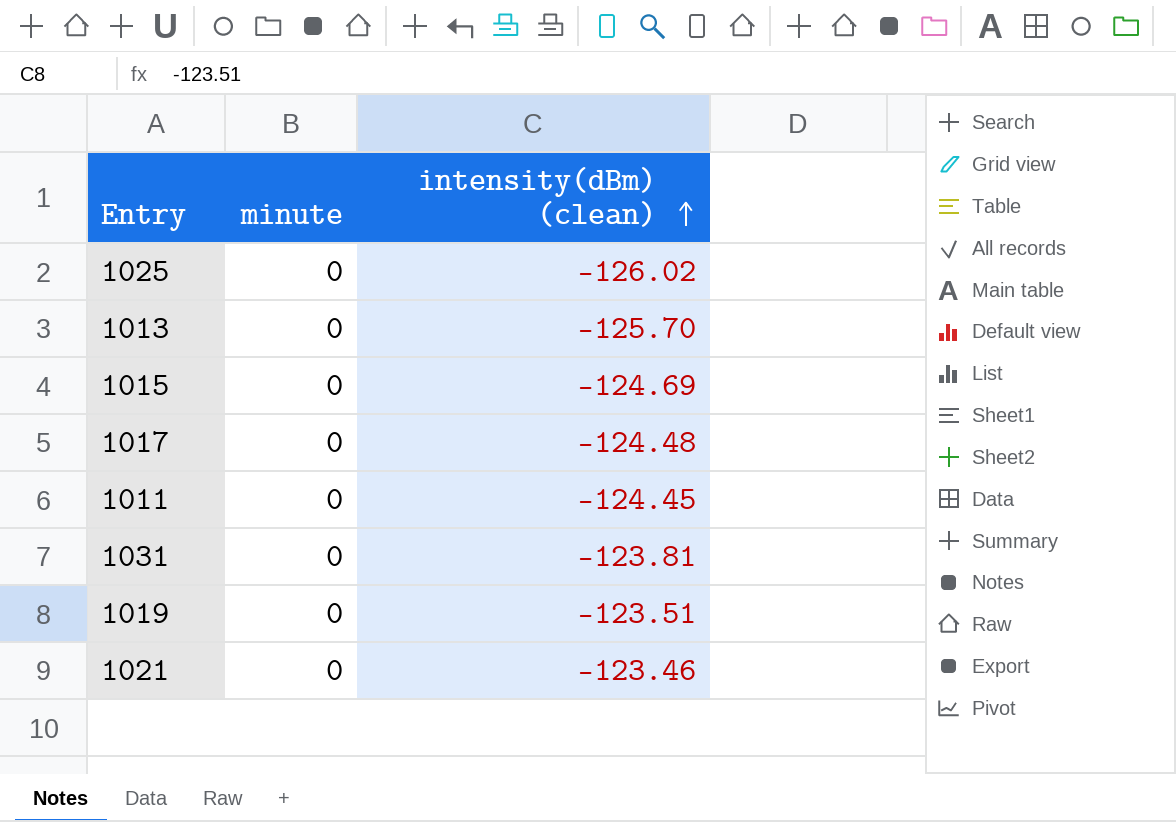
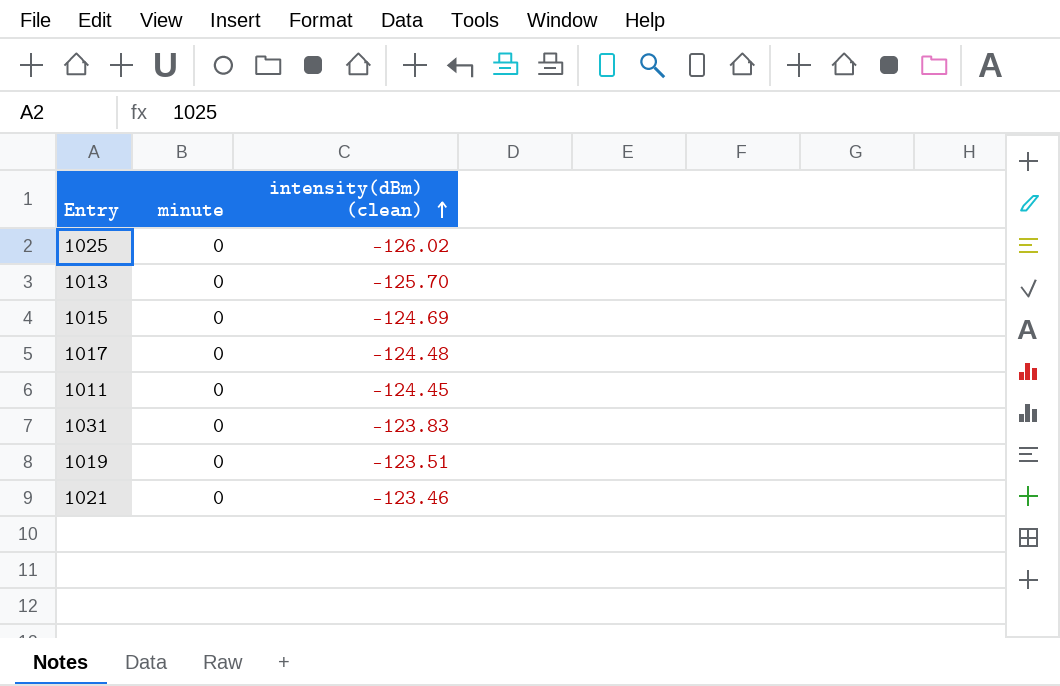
1031 | intensity(dBm) (clean): -123.81 -> -123.83

